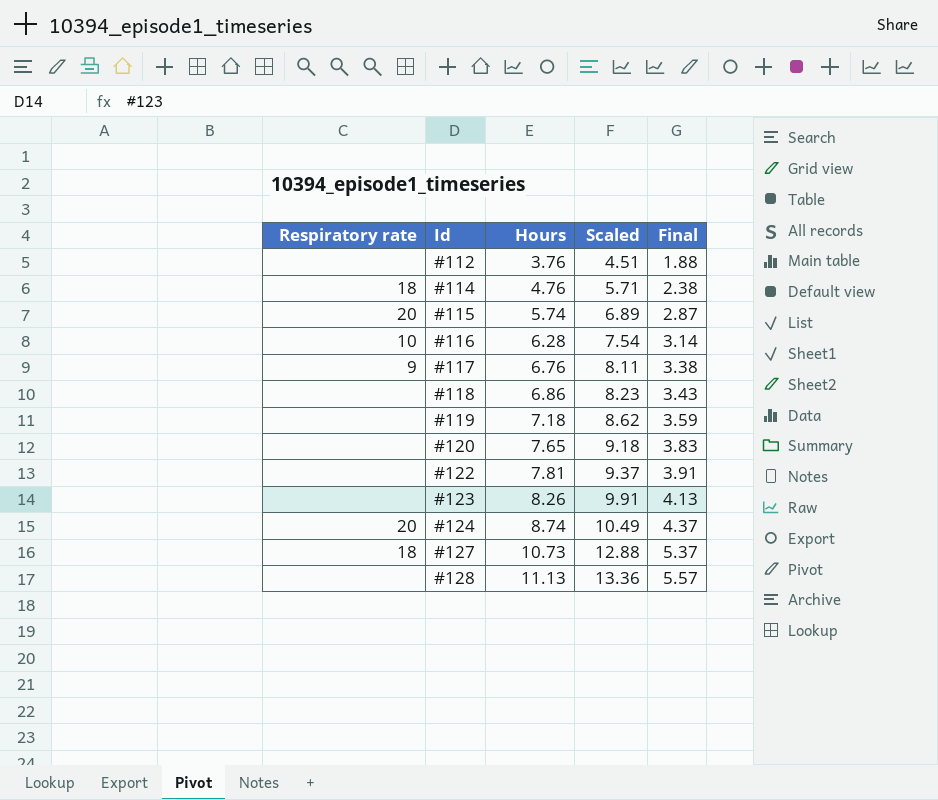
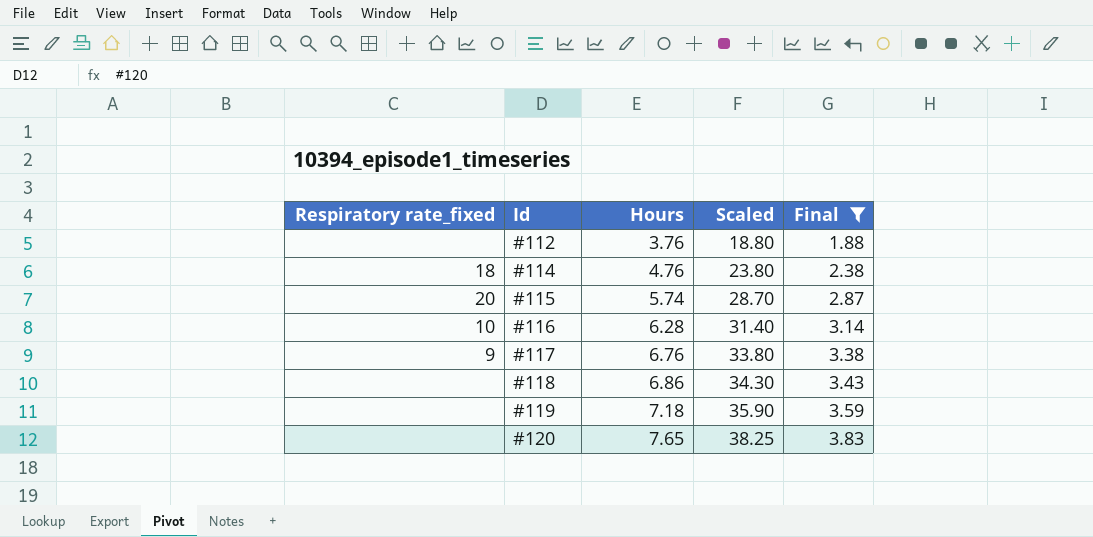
filter: none -> Final <= 3.83
column name: Respiratory rate -> Respiratory rate_fixed
column Scaled | formula: [Hours] * 1.2 -> [Hours] * 5

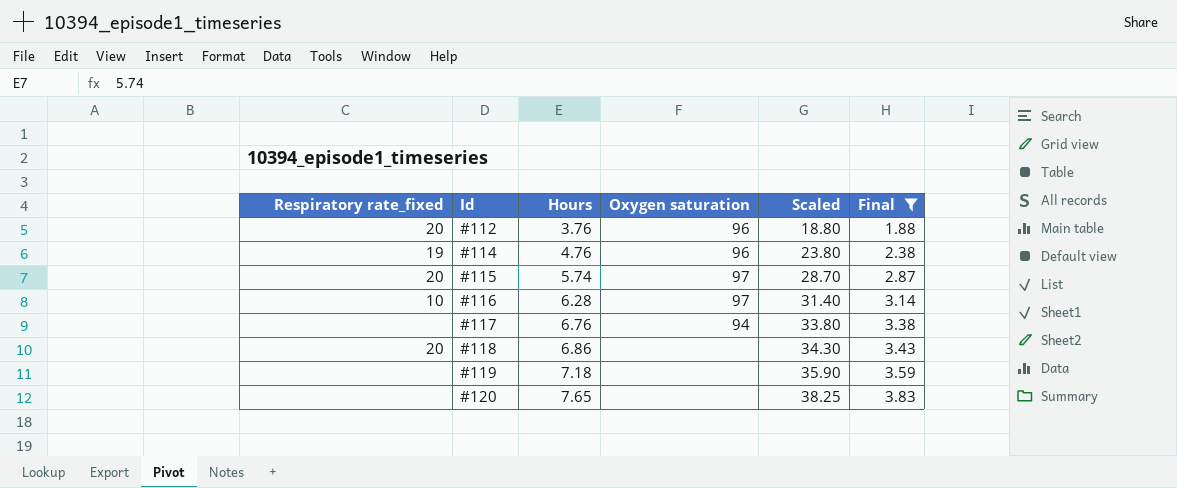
column Oxygen saturation | position: none -> 4
#112 | Respiratory rate_fixed: none -> 20
#114 | Respiratory rate_fixed: 18 -> 19
#117 | Respiratory rate_fixed: 9 -> none
#118 | Respiratory rate_fixed: none -> 20

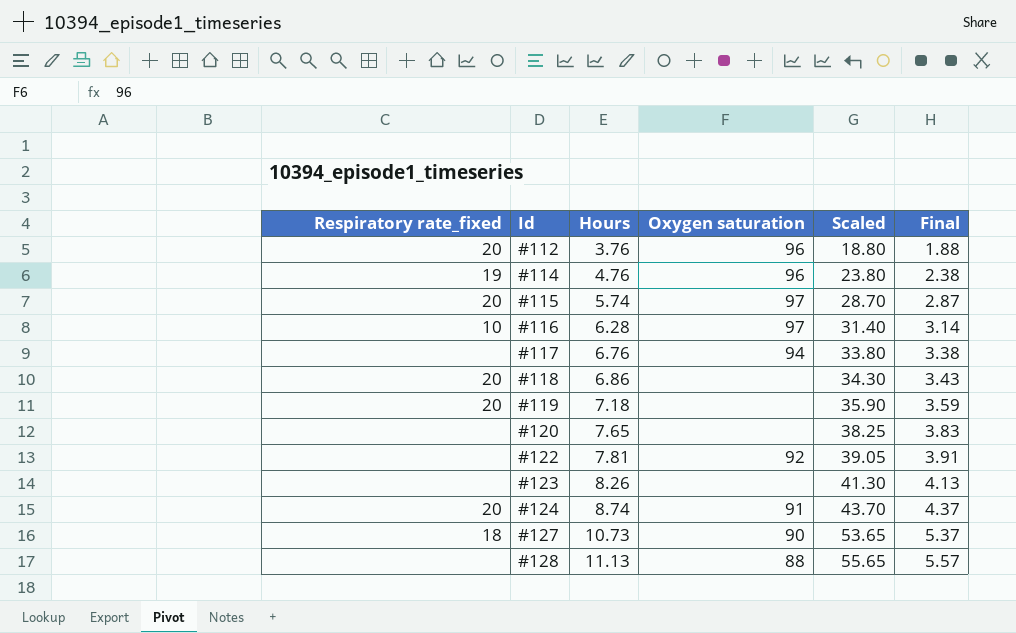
filter: Final <= 3.83 -> none
#119 | Respiratory rate_fixed: none -> 20

